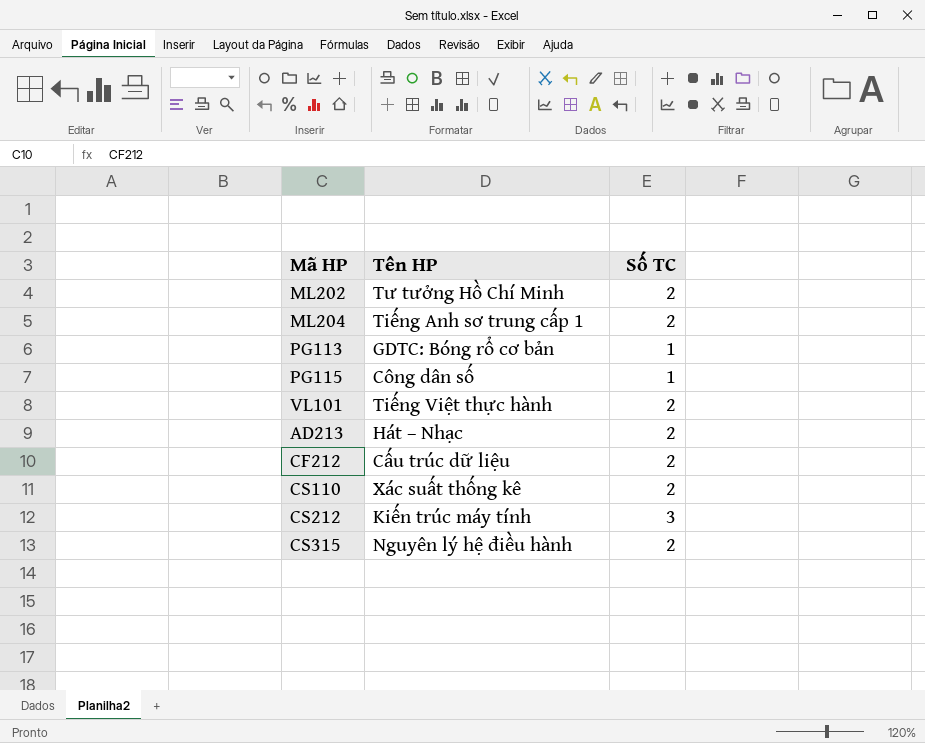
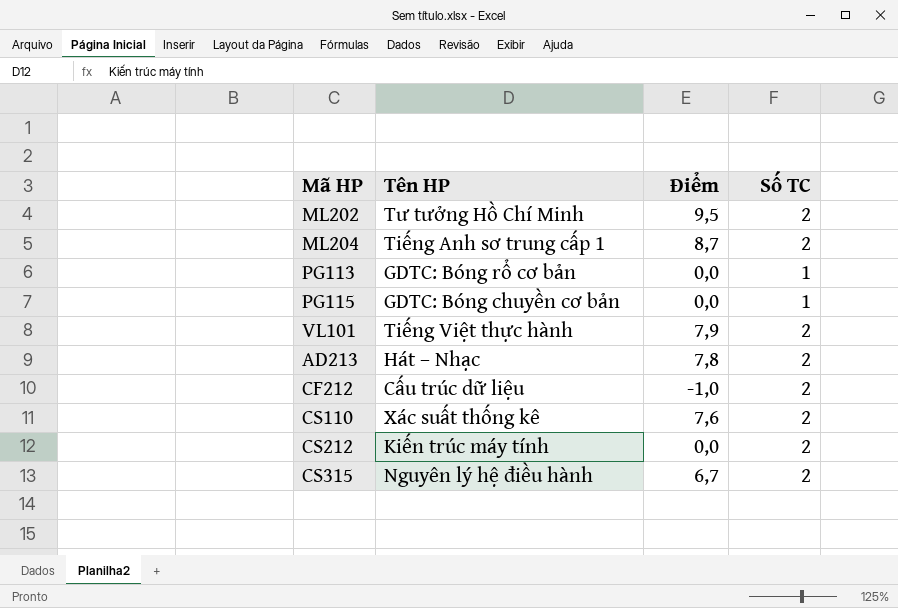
column Điểm | position: none -> 3
PG115 | Tên HP: Công dân số -> GDTC: Bóng chuyền cơ bản
CS212 | Số TC: 3 -> 2

